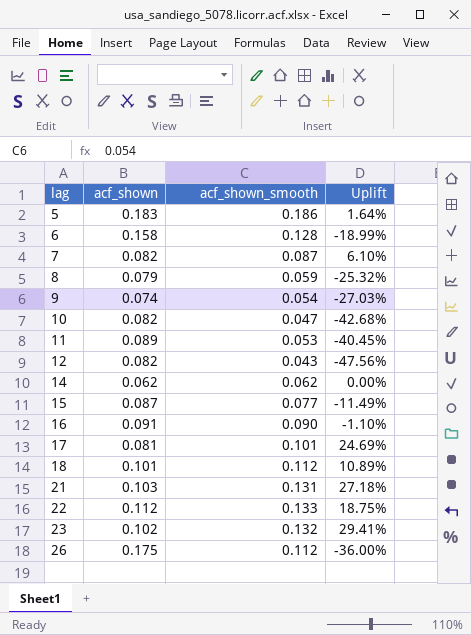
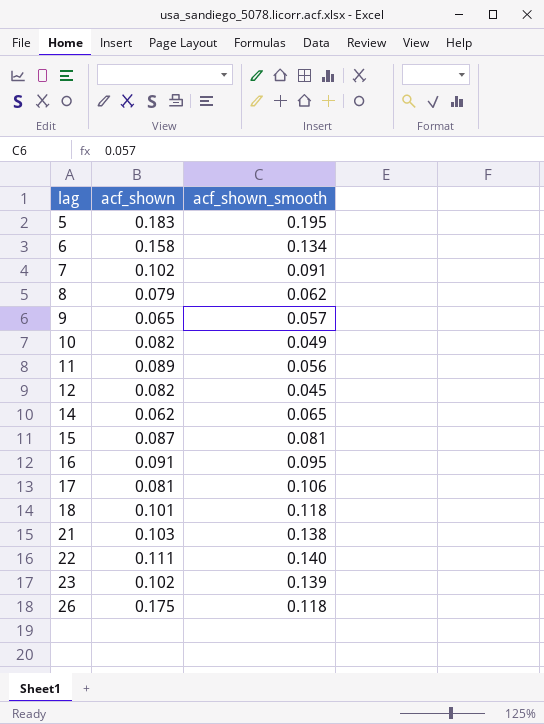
column Uplift | formula: ([acf_shown_smooth] - [acf_shown]) / [acf_shown] -> none
5 | acf_shown_smooth: 0.186 -> 0.195
6 | acf_shown_smooth: 0.128 -> 0.134
7 | acf_shown: 0.082 -> 0.102
7 | acf_shown_smooth: 0.087 -> 0.091
8 | acf_shown_smooth: 0.059 -> 0.062
9 | acf_shown: 0.074 -> 0.065
9 | acf_shown_smooth: 0.054 -> 0.057
10 | acf_shown_smooth: 0.047 -> 0.049
11 | acf_shown_smooth: 0.053 -> 0.056
12 | acf_shown_smooth: 0.043 -> 0.045
14 | acf_shown_smooth: 0.062 -> 0.065
15 | acf_shown_smooth: 0.077 -> 0.081
16 | acf_shown_smooth: 0.090 -> 0.095
17 | acf_shown_smooth: 0.101 -> 0.106
18 | acf_shown_smooth: 0.112 -> 0.118
21 | acf_shown_smooth: 0.131 -> 0.138
22 | acf_shown: 0.112 -> 0.111
22 | acf_shown_smooth: 0.133 -> 0.140
23 | acf_shown_smooth: 0.132 -> 0.139
26 | acf_shown_smooth: 0.112 -> 0.118

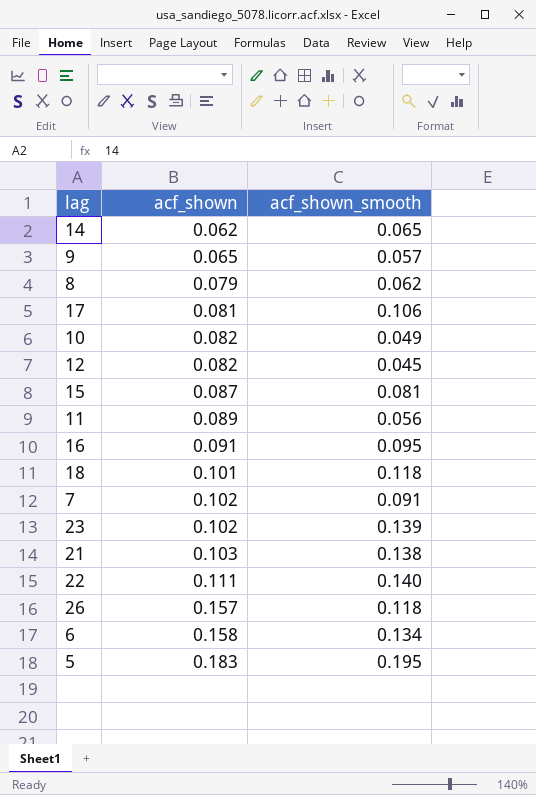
row order: lag ascending -> acf_shown ascending
26 | acf_shown: 0.175 -> 0.157

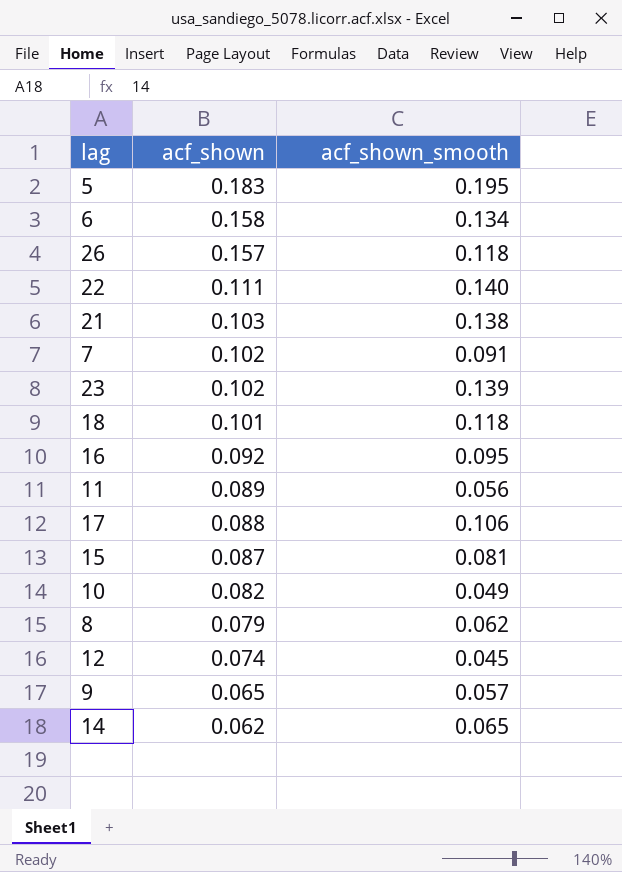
row order: acf_shown ascending -> acf_shown descending
16 | acf_shown: 0.091 -> 0.092
17 | acf_shown: 0.081 -> 0.088
12 | acf_shown: 0.082 -> 0.074

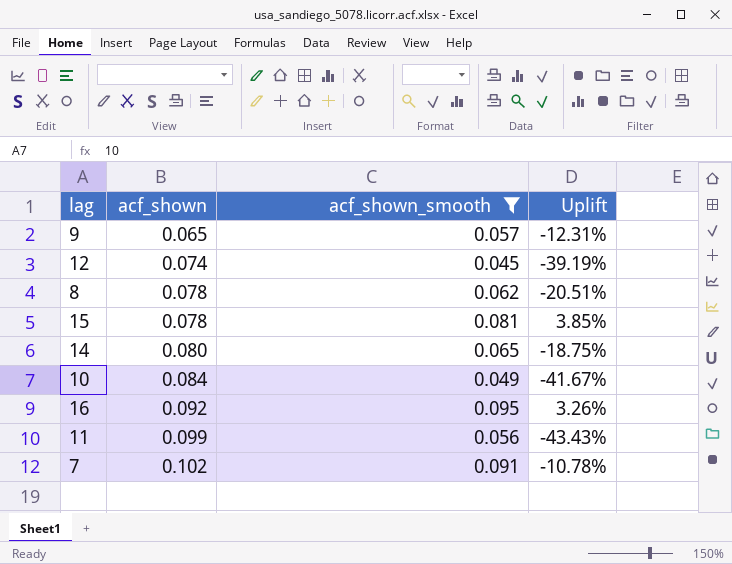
filter: none -> acf_shown_smooth <= 0.095
row order: acf_shown descending -> acf_shown ascending
column Uplift | formula: none -> ([acf_shown_smooth] - [acf_shown]) / [acf_shown]
8 | acf_shown: 0.079 -> 0.078
15 | acf_shown: 0.087 -> 0.078
14 | acf_shown: 0.062 -> 0.080
10 | acf_shown: 0.082 -> 0.084
11 | acf_shown: 0.089 -> 0.099

